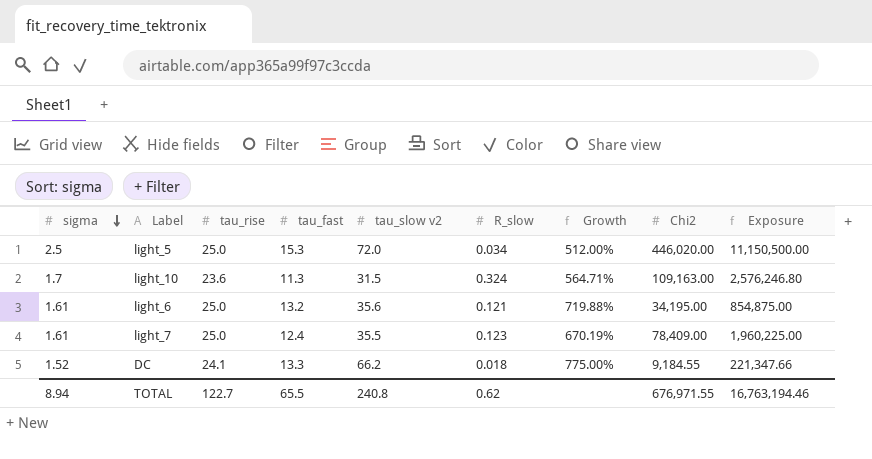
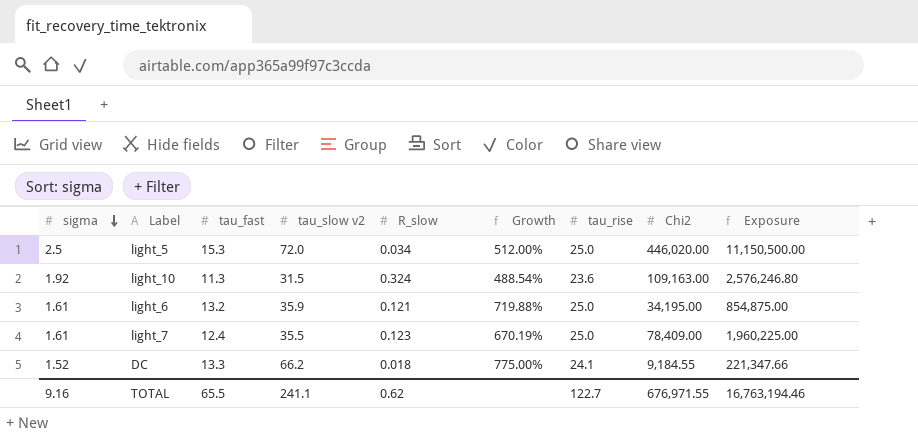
column tau_rise | position: 3 -> 7
light_10 | sigma: 1.7 -> 1.92
light_10 | Growth: 564.71% -> 488.54%
light_6 | tau_slow v2: 35.6 -> 35.9
TOTAL | sigma: 8.94 -> 9.16
TOTAL | tau_slow v2: 240.8 -> 241.1

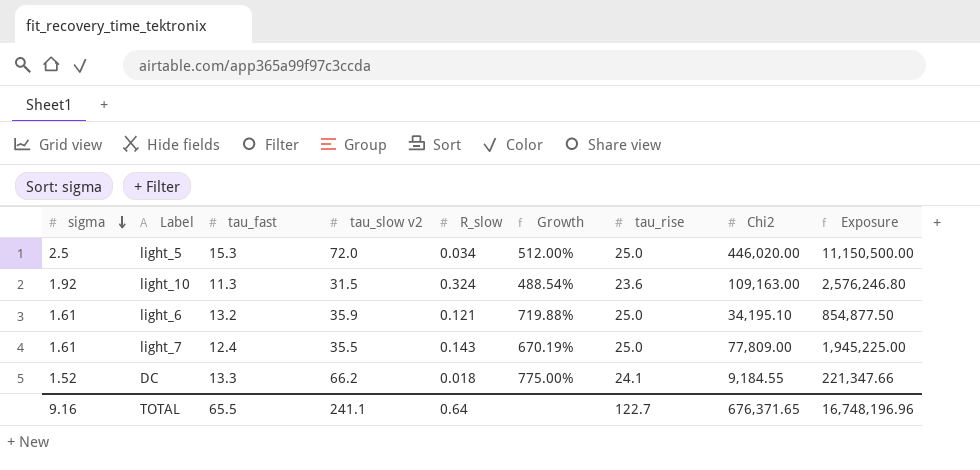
light_6 | Chi2: 34,195.00 -> 34,195.10
light_6 | Exposure: 854,875.00 -> 854,877.50
light_7 | R_slow: 0.123 -> 0.143
light_7 | Chi2: 78,409.00 -> 77,809.00
light_7 | Exposure: 1,960,225.00 -> 1,945,225.00
TOTAL | R_slow: 0.62 -> 0.64
TOTAL | Chi2: 676,971.55 -> 676,371.65
TOTAL | Exposure: 16,763,194.46 -> 16,748,196.96

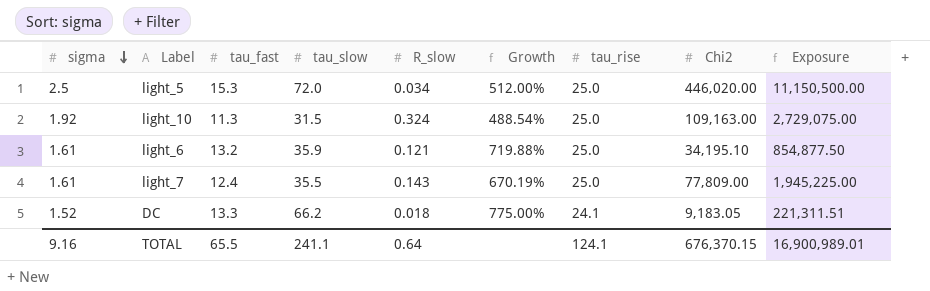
column name: tau_slow v2 -> tau_slow
light_10 | tau_rise: 23.6 -> 25.0
light_10 | Exposure: 2,576,246.80 -> 2,729,075.00
DC | Chi2: 9,184.55 -> 9,183.05
DC | Exposure: 221,347.66 -> 221,311.51
TOTAL | tau_rise: 122.7 -> 124.1
TOTAL | Chi2: 676,371.65 -> 676,370.15
TOTAL | Exposure: 16,748,196.96 -> 16,900,989.01

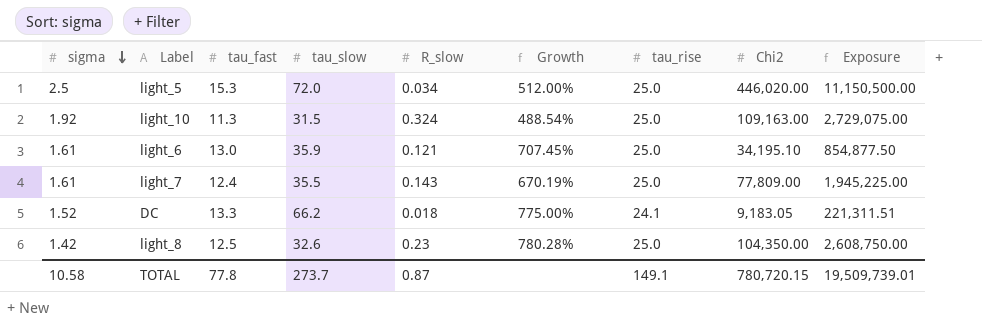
light_6 | tau_fast: 13.2 -> 13.0
light_6 | Growth: 719.88% -> 707.45%
row light_8: none -> 1.42 | 12.5 | 32.6 | 0.23 | 780.28% | 25.0 | 104,350.00 | 2,608,750.00
TOTAL | sigma: 9.16 -> 10.58
TOTAL | tau_fast: 65.5 -> 77.8
TOTAL | tau_slow: 241.1 -> 273.7
TOTAL | R_slow: 0.64 -> 0.87
TOTAL | tau_rise: 124.1 -> 149.1
TOTAL | Chi2: 676,370.15 -> 780,720.15
TOTAL | Exposure: 16,900,989.01 -> 19,509,739.01

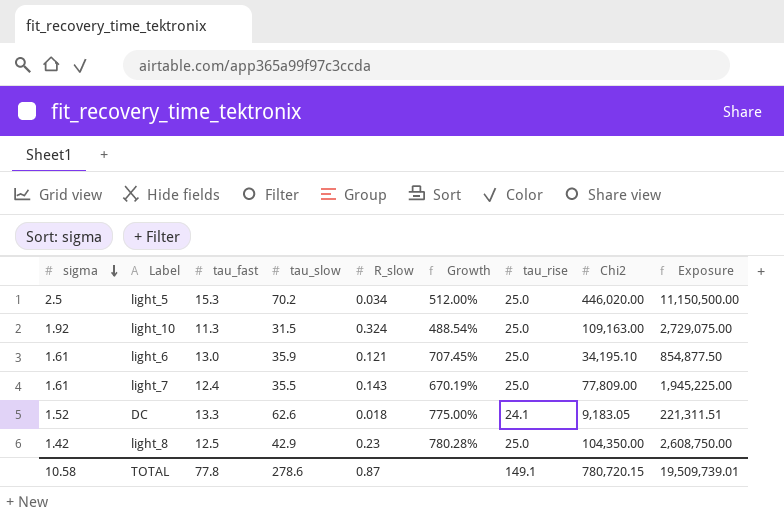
light_5 | tau_slow: 72.0 -> 70.2
DC | tau_slow: 66.2 -> 62.6
light_8 | tau_slow: 32.6 -> 42.9
TOTAL | tau_slow: 273.7 -> 278.6

